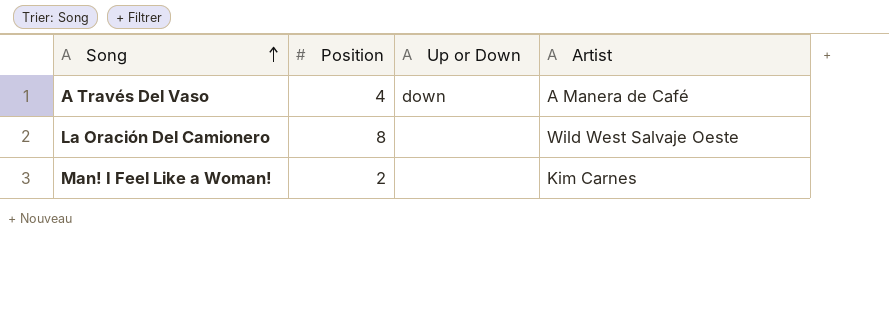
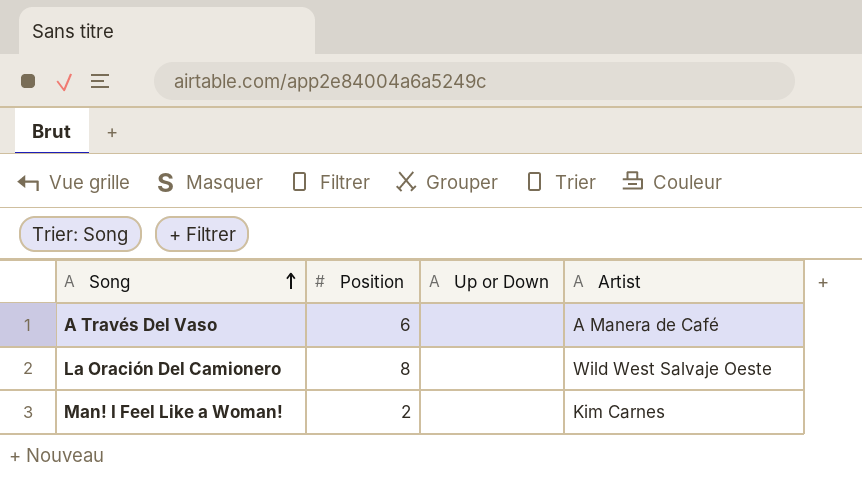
A Través Del Vaso | Position: 4 -> 6
A Través Del Vaso | Up or Down: down -> none

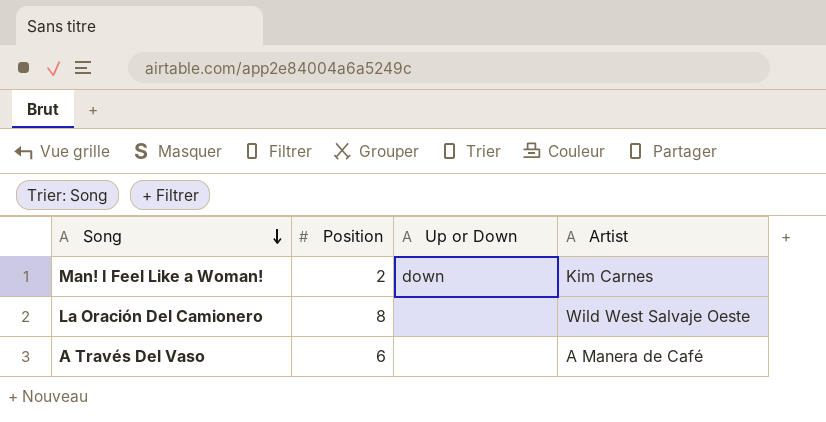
row order: Song ascending -> Song descending
Man! I Feel Like a Woman! | Up or Down: none -> down

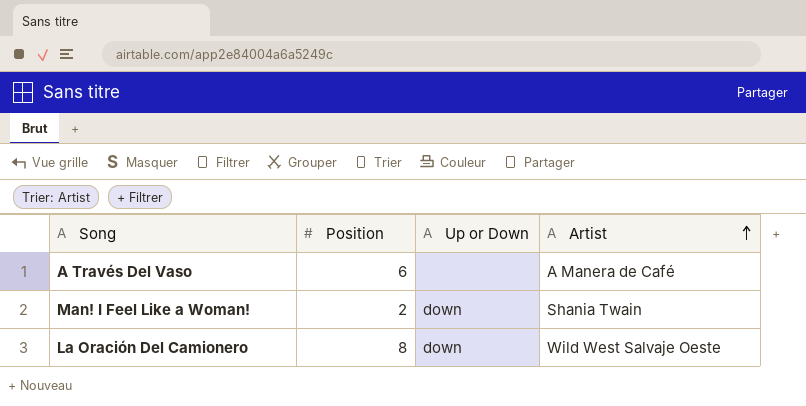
row order: Song descending -> Artist ascending
Man! I Feel Like a Woman! | Artist: Kim Carnes -> Shania Twain
La Oración Del Camionero | Up or Down: none -> down

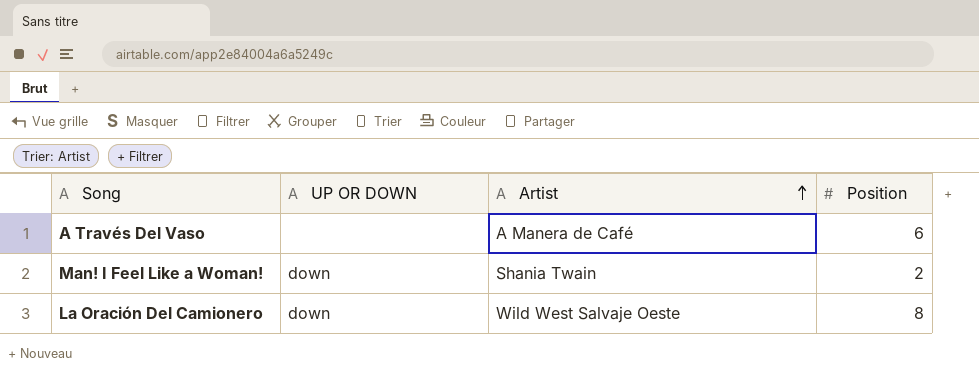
column name: Up or Down -> UP OR DOWN
column Position | position: 2 -> 4

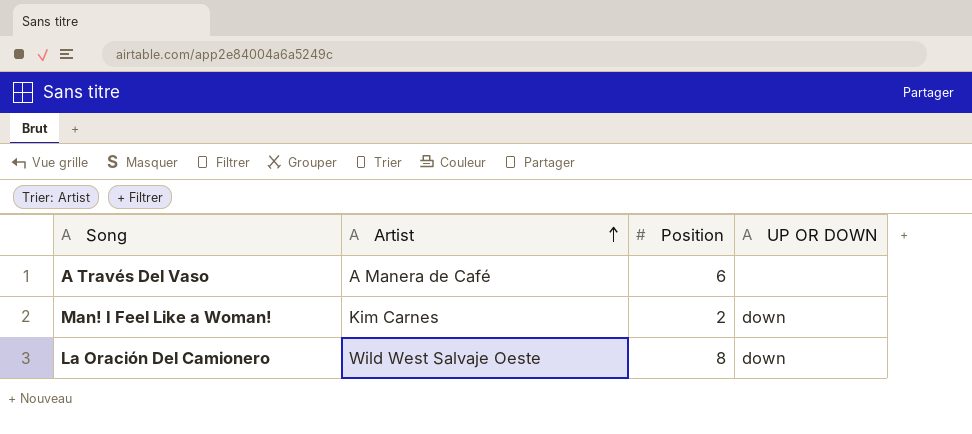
column UP OR DOWN | position: 2 -> 4
Man! I Feel Like a Woman! | Artist: Shania Twain -> Kim Carnes

